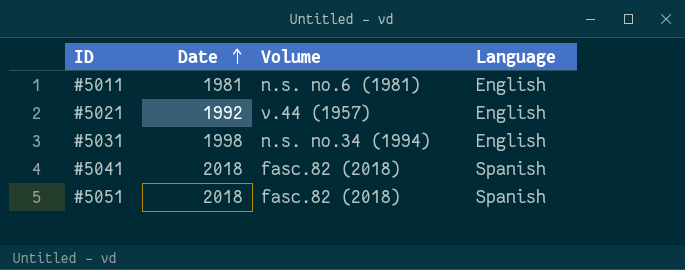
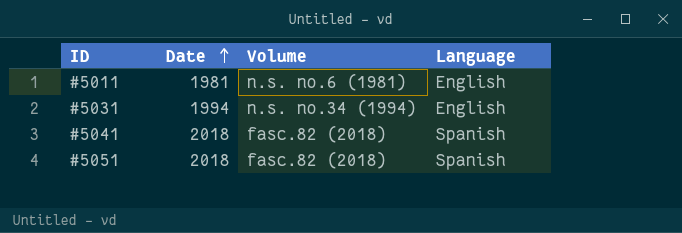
row #5021: 1992 | v.44 (1957) | English -> none
#5031 | Date: 1998 -> 1994

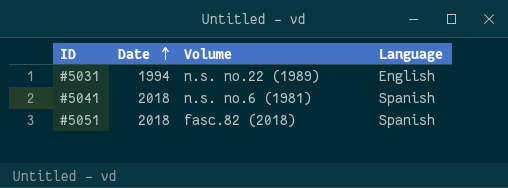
row #5011: 1981 | n.s. no.6 (1981) | English -> none
#5031 | Volume: n.s. no.34 (1994) -> n.s. no.22 (1989)
#5041 | Volume: fasc.82 (2018) -> n.s. no.6 (1981)

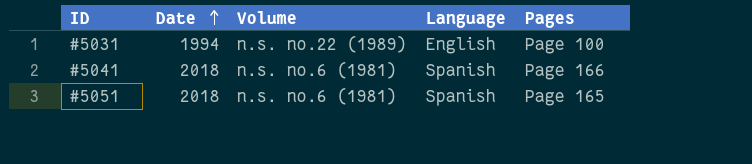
column Pages | position: none -> 5
#5051 | Volume: fasc.82 (2018) -> n.s. no.6 (1981)

